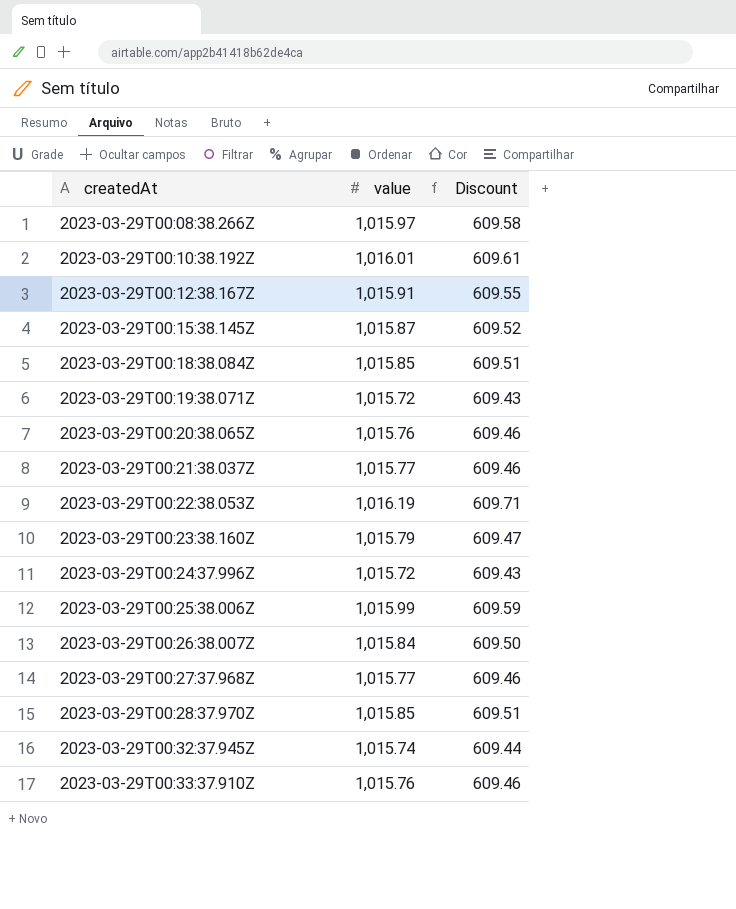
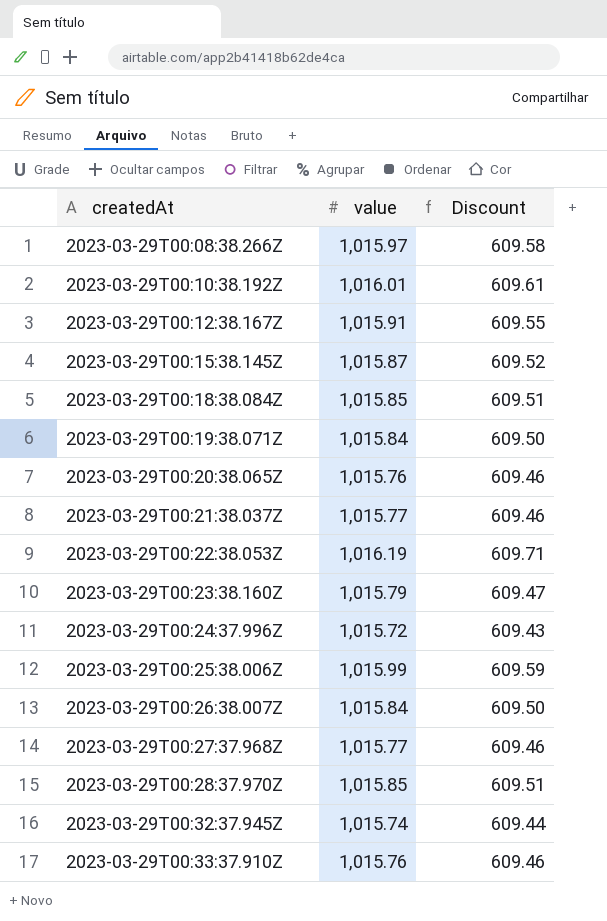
2023-03-29T00:19:38.071Z | value: 1,015.72 -> 1,015.84
2023-03-29T00:19:38.071Z | Discount: 609.43 -> 609.50

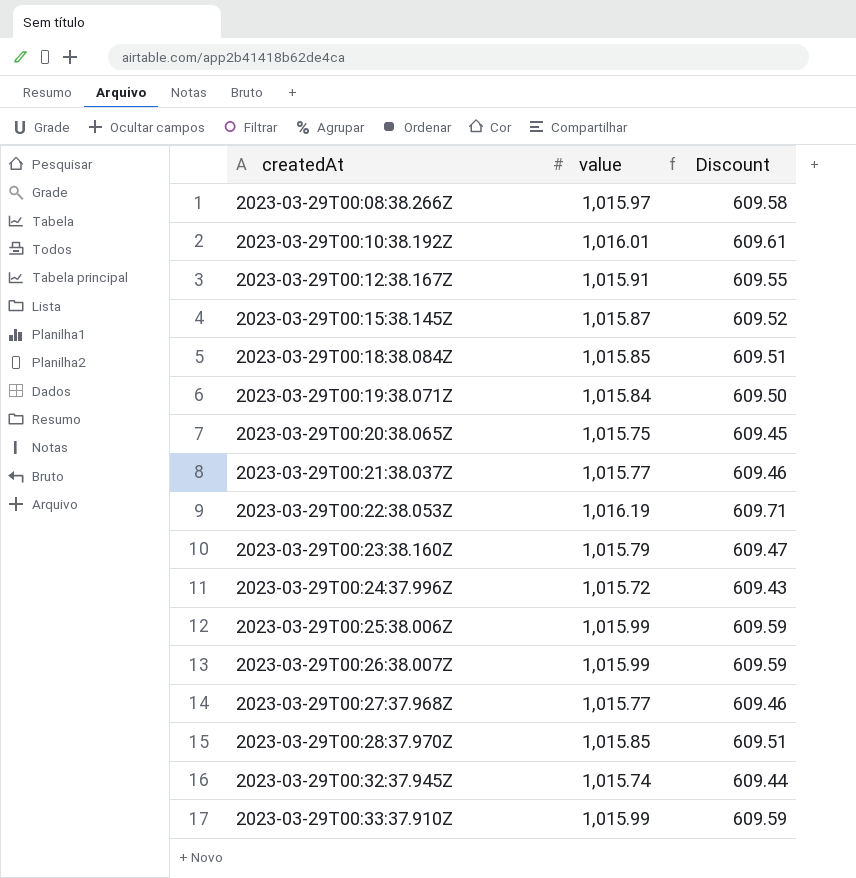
2023-03-29T00:20:38.065Z | value: 1,015.76 -> 1,015.75
2023-03-29T00:20:38.065Z | Discount: 609.46 -> 609.45
2023-03-29T00:26:38.007Z | value: 1,015.84 -> 1,015.99
2023-03-29T00:26:38.007Z | Discount: 609.50 -> 609.59
2023-03-29T00:33:37.910Z | value: 1,015.76 -> 1,015.99
2023-03-29T00:33:37.910Z | Discount: 609.46 -> 609.59

